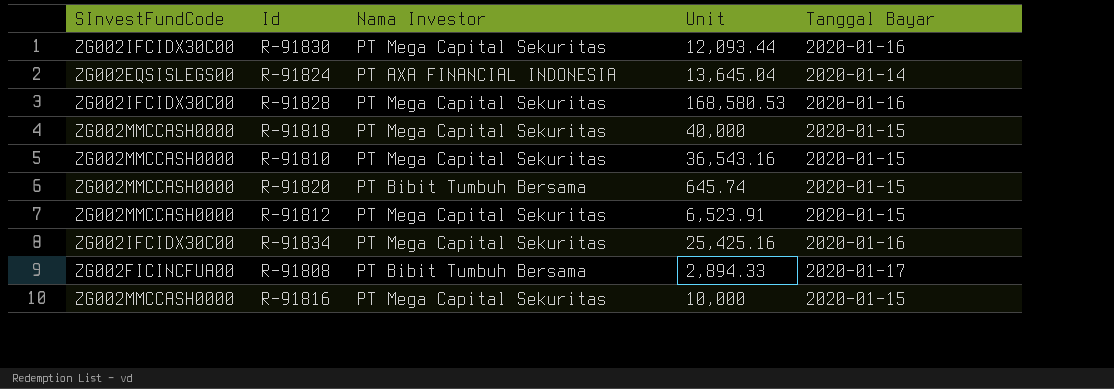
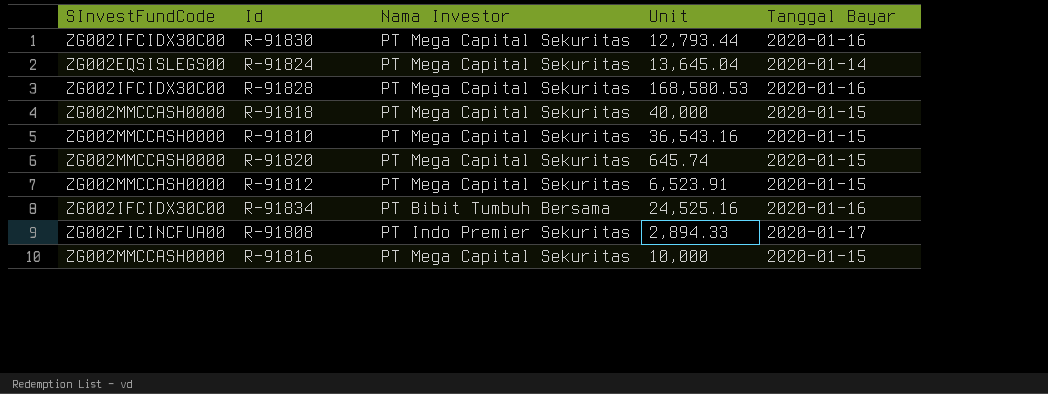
R-91830 | Unit: 12,093.44 -> 12,793.44
R-91824 | Nama Investor: PT AXA FINANCIAL INDONESIA -> PT Mega Capital Sekuritas
R-91820 | Nama Investor: PT Bibit Tumbuh Bersama -> PT Mega Capital Sekuritas
R-91834 | Nama Investor: PT Mega Capital Sekuritas -> PT Bibit Tumbuh Bersama
R-91834 | Unit: 25,425.16 -> 24,525.16
R-91808 | Nama Investor: PT Bibit Tumbuh Bersama -> PT Indo Premier Sekuritas

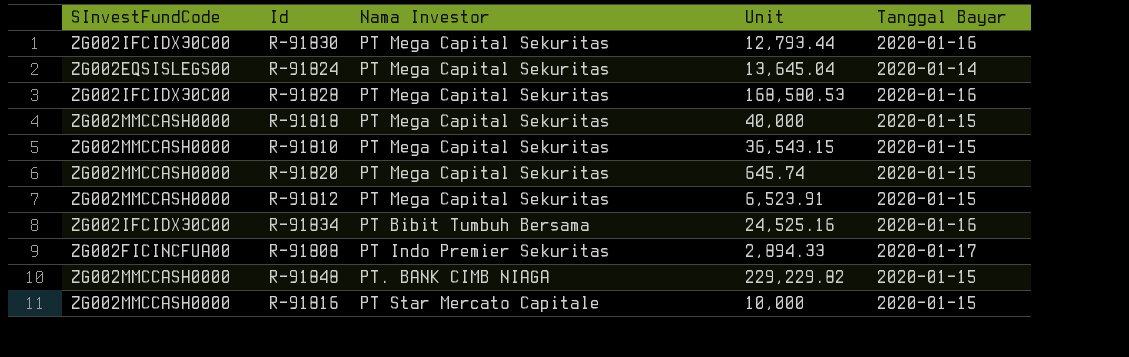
R-91810 | Unit: 36,543.16 -> 36,543.15
row R-91848: none -> ZG002MMCCASH0000 | PT. BANK CIMB NIAGA | 229,229.82 | 2020-01-15
R-91816 | Nama Investor: PT Mega Capital Sekuritas -> PT Star Mercato Capitale

